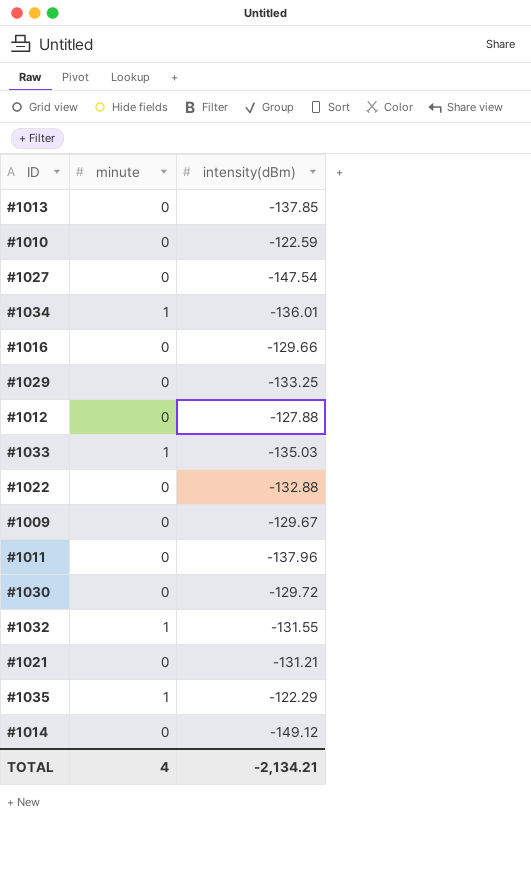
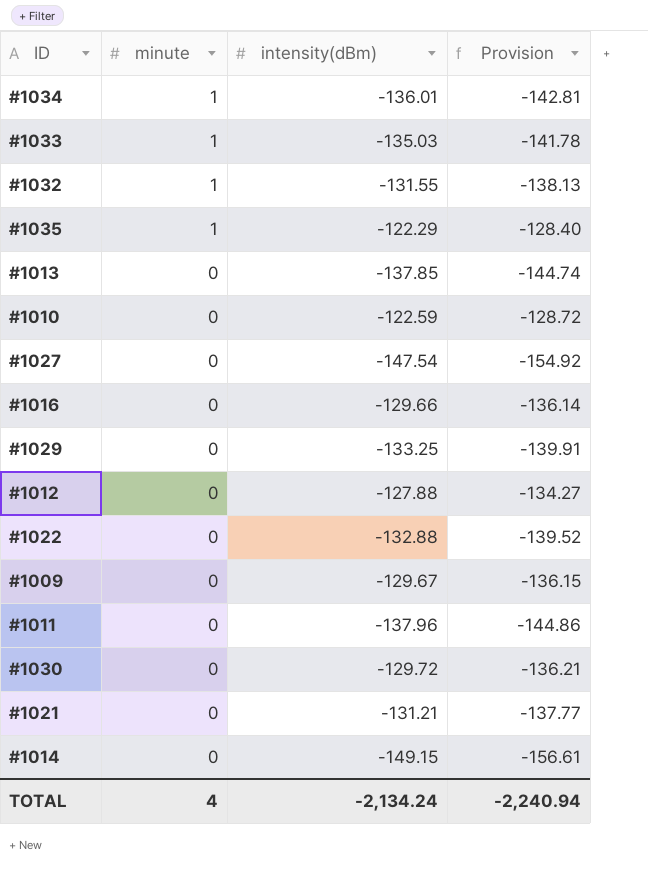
row order: none -> minute descending
column Provision | formula: none -> [intensity(dBm)] * 1.05
#1014 | intensity(dBm): -149.12 -> -149.15
TOTAL | intensity(dBm): -2,134.21 -> -2,134.24

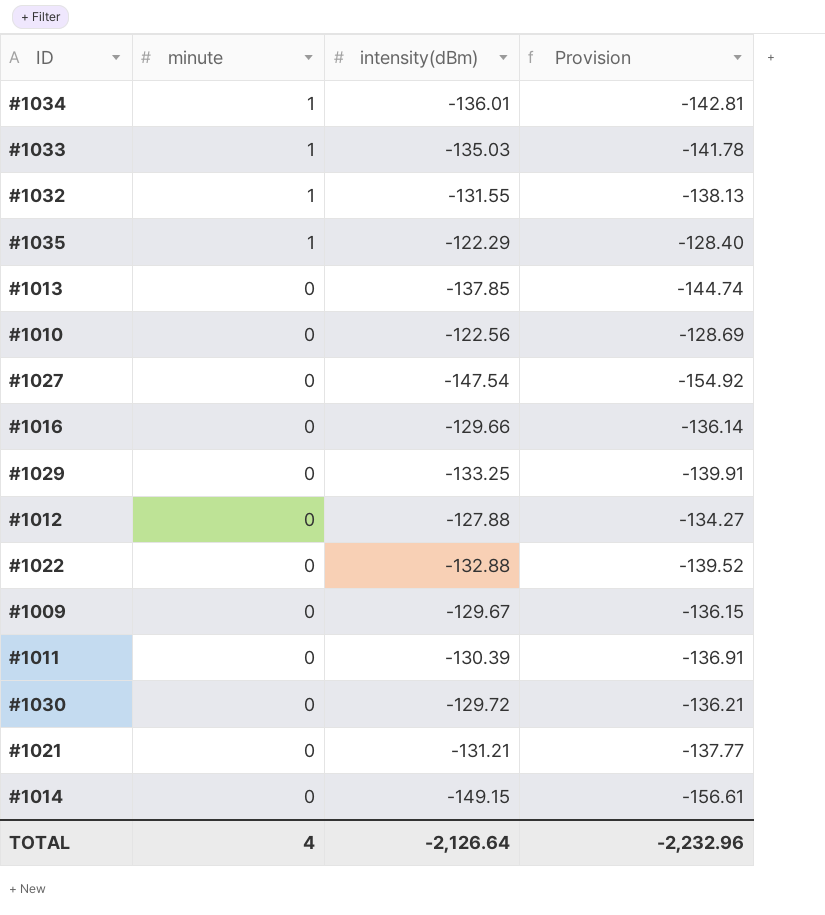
#1010 | intensity(dBm): -122.59 -> -122.56
#1010 | Provision: -128.72 -> -128.69
#1011 | intensity(dBm): -137.96 -> -130.39
#1011 | Provision: -144.86 -> -136.91
TOTAL | intensity(dBm): -2,134.24 -> -2,126.64
TOTAL | Provision: -2,240.94 -> -2,232.96

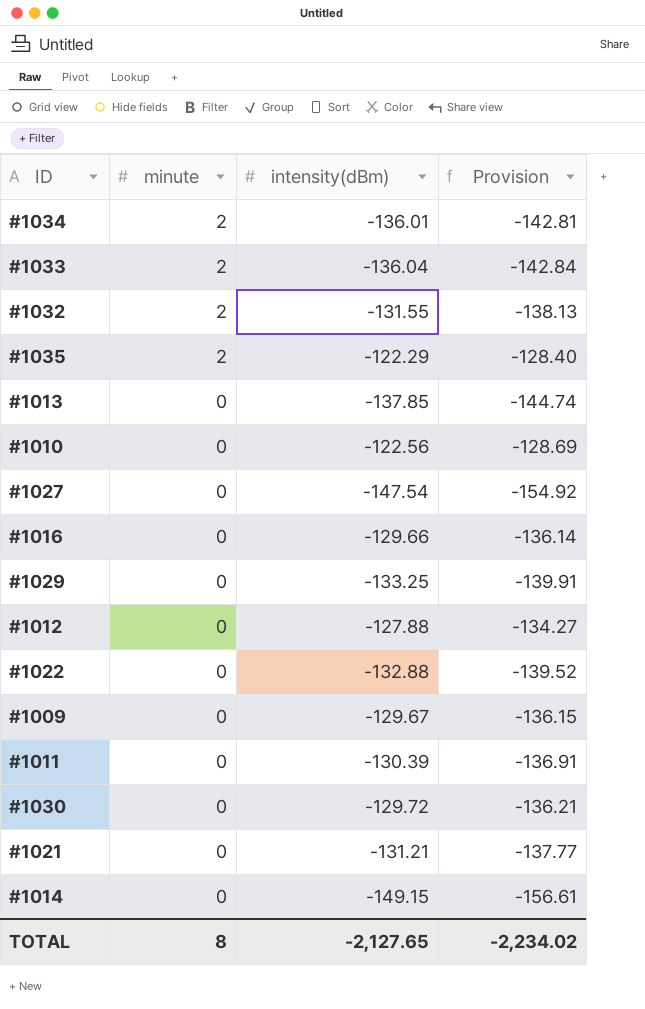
#1034 | minute: 1 -> 2
#1033 | minute: 1 -> 2
#1033 | intensity(dBm): -135.03 -> -136.04
#1033 | Provision: -141.78 -> -142.84
#1032 | minute: 1 -> 2
#1035 | minute: 1 -> 2
TOTAL | minute: 4 -> 8
TOTAL | intensity(dBm): -2,126.64 -> -2,127.65
TOTAL | Provision: -2,232.96 -> -2,234.02

